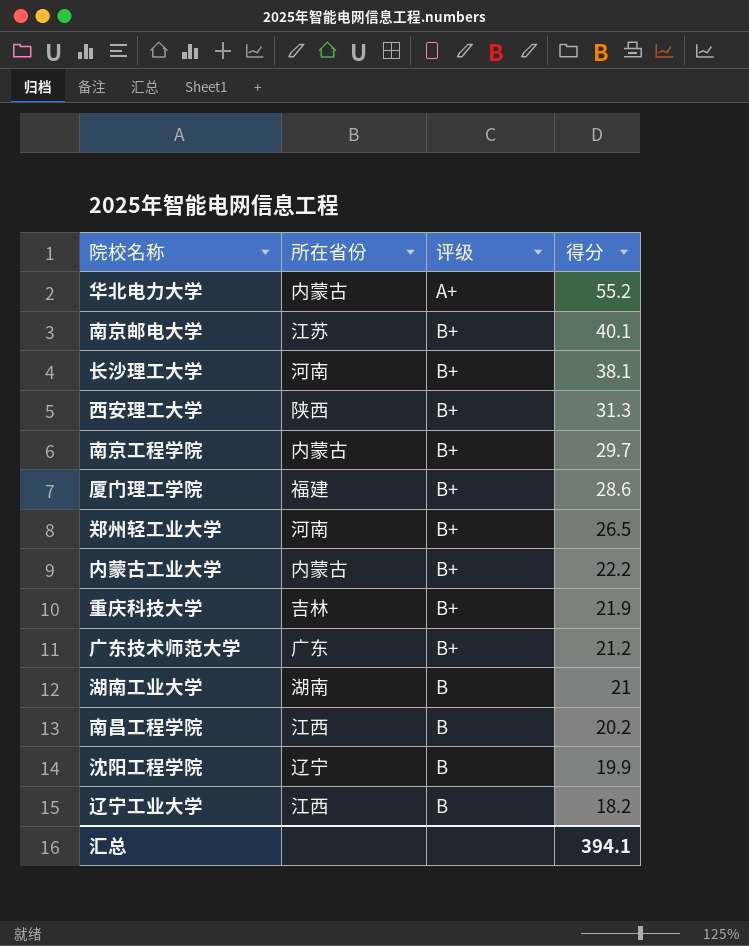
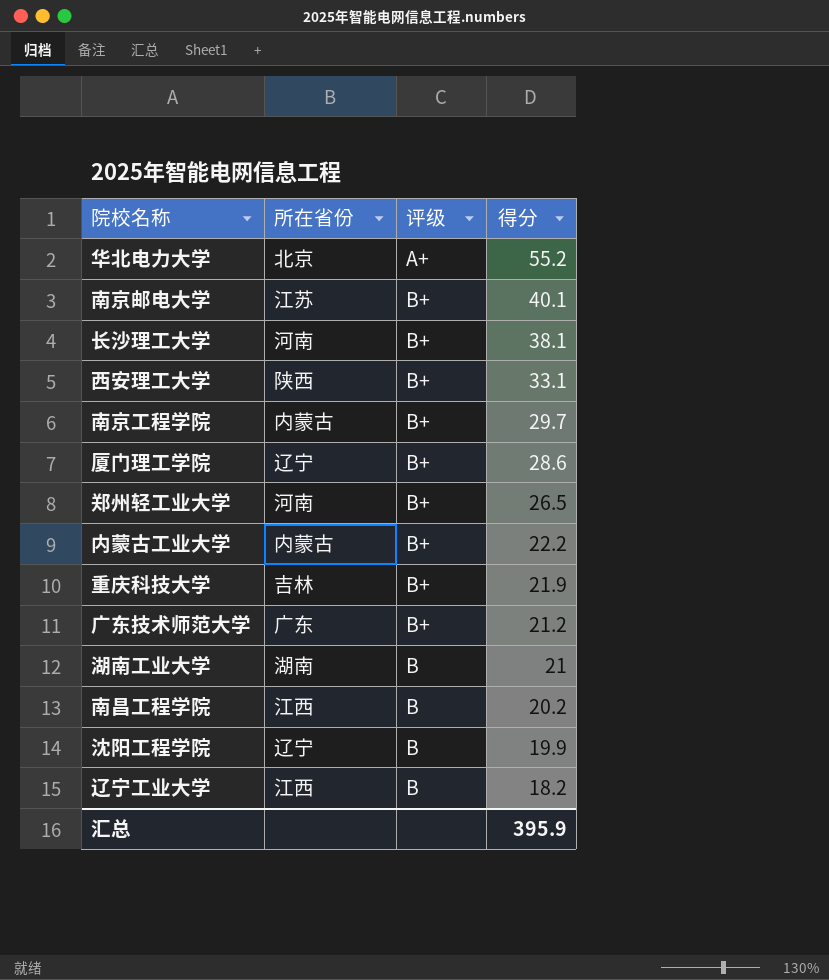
华北电力大学 | 所在省份: 内蒙古 -> 北京
西安理工大学 | 得分: 31.3 -> 33.1
厦门理工学院 | 所在省份: 福建 -> 辽宁
汇总 | 得分: 394.1 -> 395.9

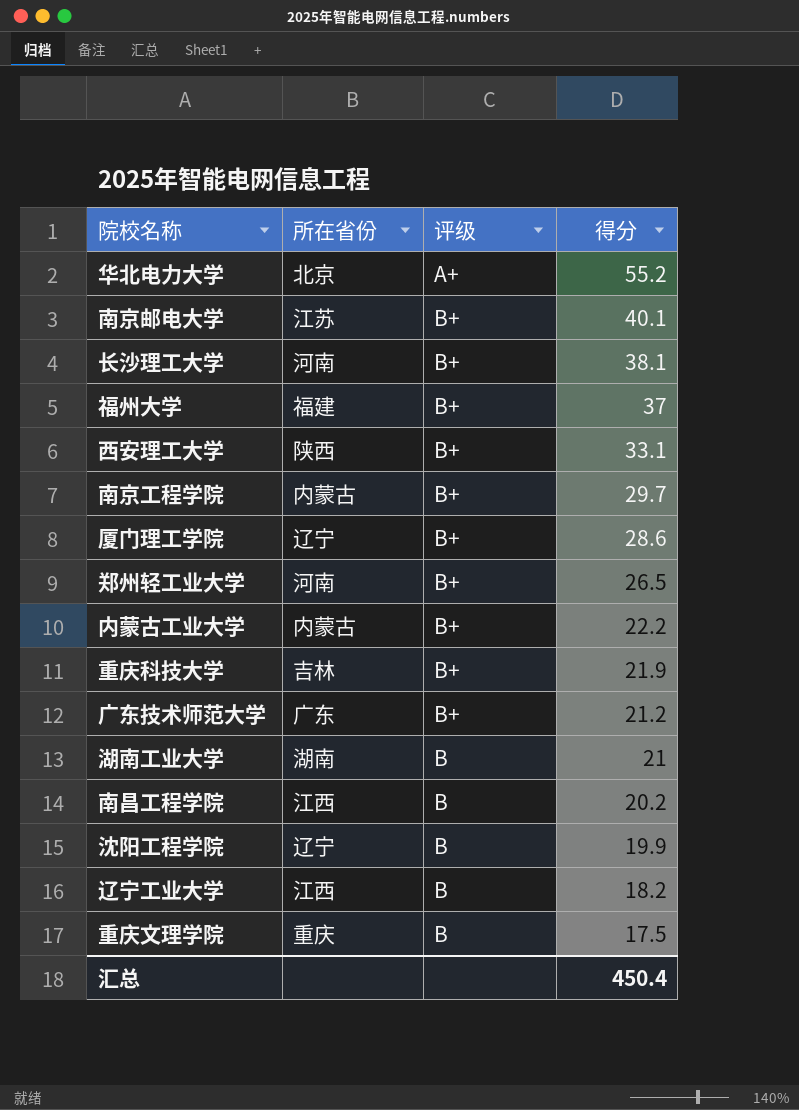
row 福州大学: none -> 福建 | B+ | 37
row 重庆文理学院: none -> 重庆 | B | 17.5
汇总 | 得分: 395.9 -> 450.4

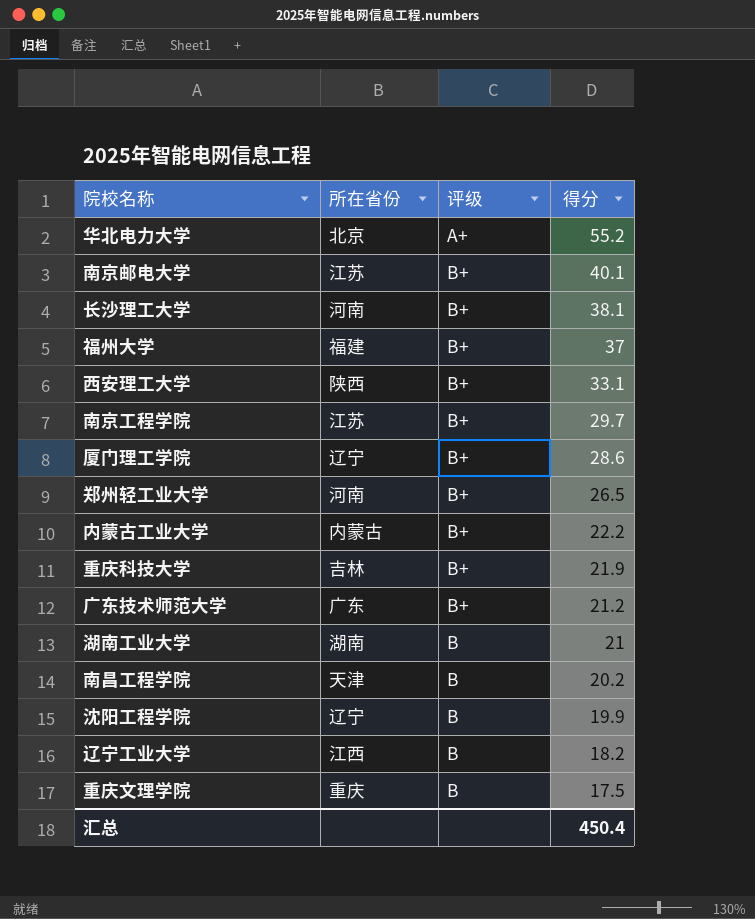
南京工程学院 | 所在省份: 内蒙古 -> 江苏
南昌工程学院 | 所在省份: 江西 -> 天津

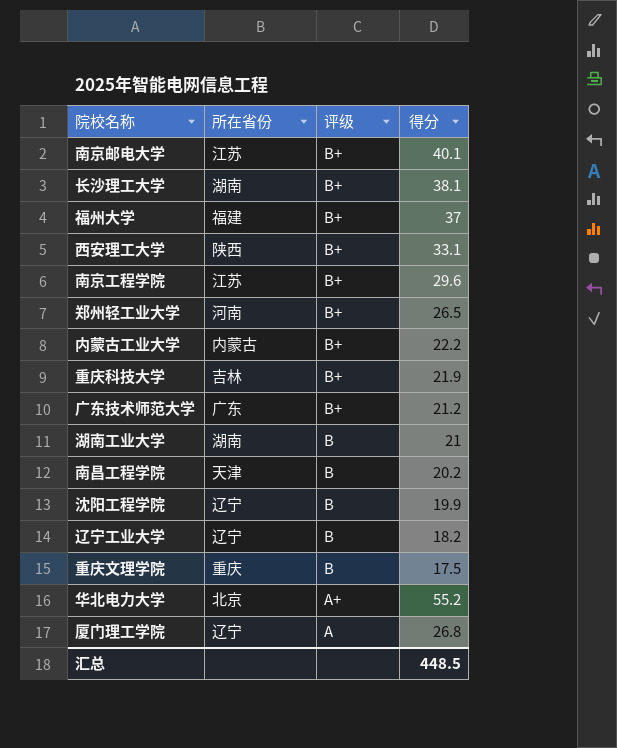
row order: 得分 descending -> 评级 descending
长沙理工大学 | 所在省份: 河南 -> 湖南
南京工程学院 | 得分: 29.7 -> 29.6
辽宁工业大学 | 所在省份: 江西 -> 辽宁
厦门理工学院 | 评级: B+ -> A
厦门理工学院 | 得分: 28.6 -> 26.8
汇总 | 得分: 450.4 -> 448.5

